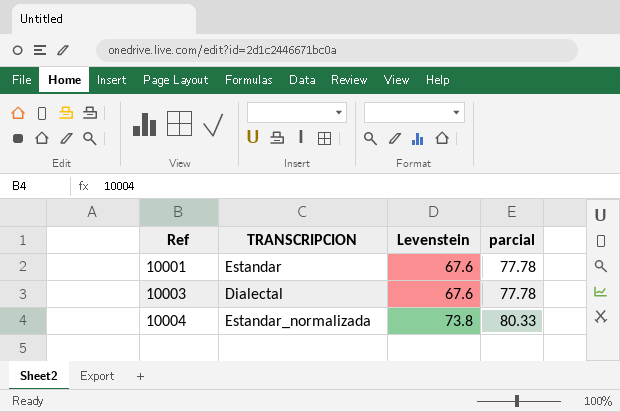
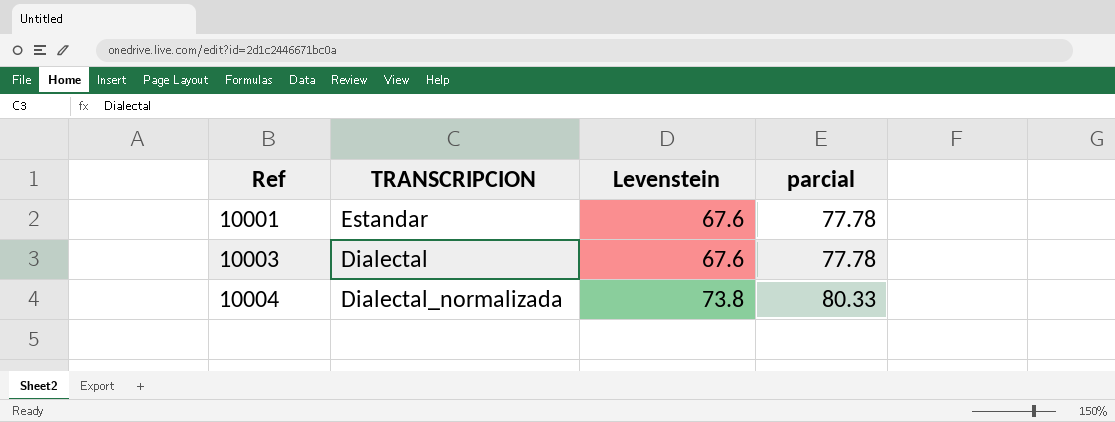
10004 | TRANSCRIPCION: Estandar_normalizada -> Dialectal_normalizada

